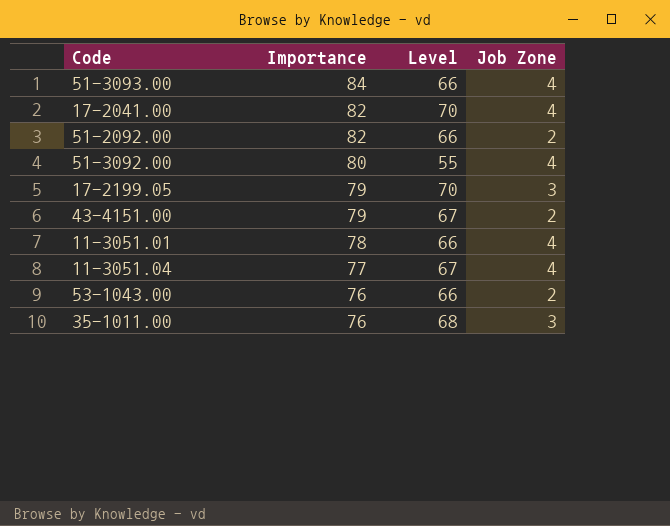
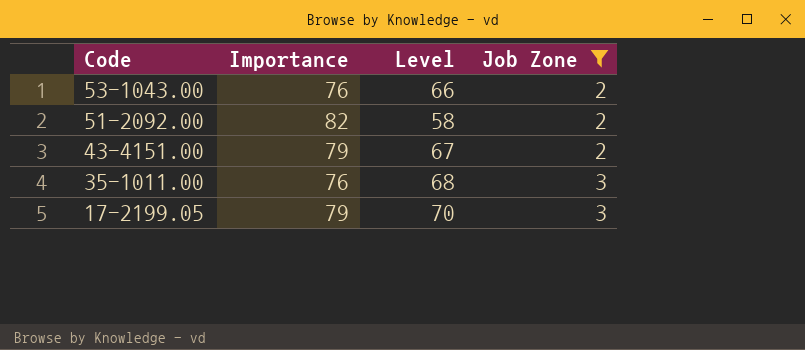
filter: none -> Job Zone != 4
row order: Importance descending -> Code descending
51-2092.00 | Level: 66 -> 58

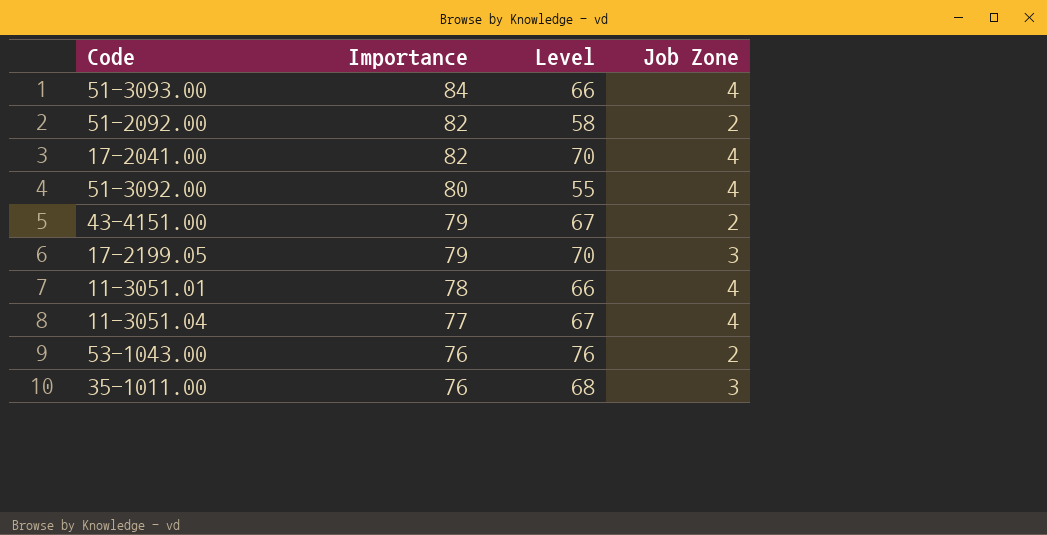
filter: Job Zone != 4 -> none
row order: Code descending -> Importance descending
53-1043.00 | Level: 66 -> 76

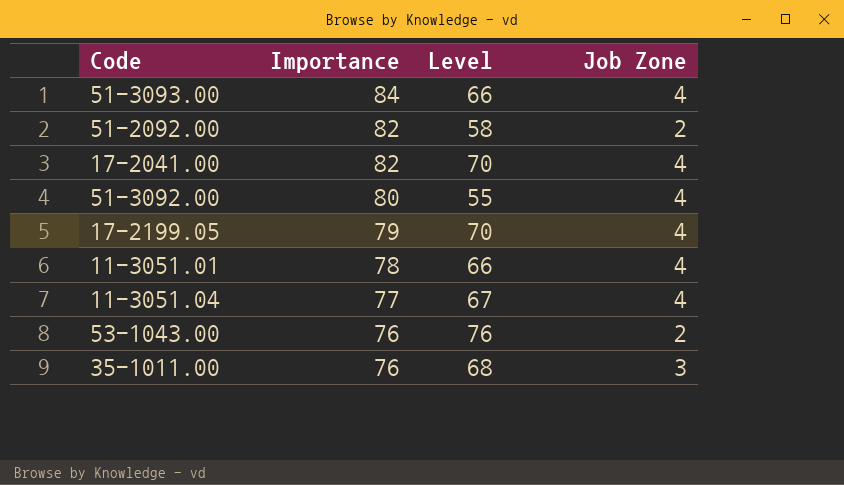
row 43-4151.00: 79 | 67 | 2 -> none
17-2199.05 | Job Zone: 3 -> 4

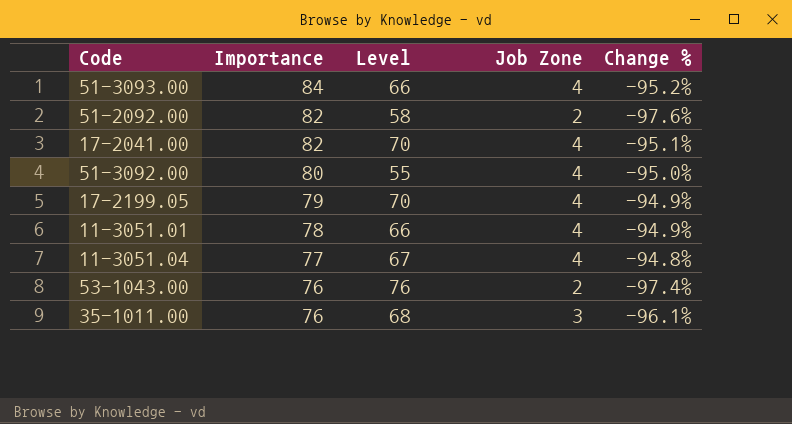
column Change % | formula: none -> ([Job Zone] - [Importance]) / [Importance]

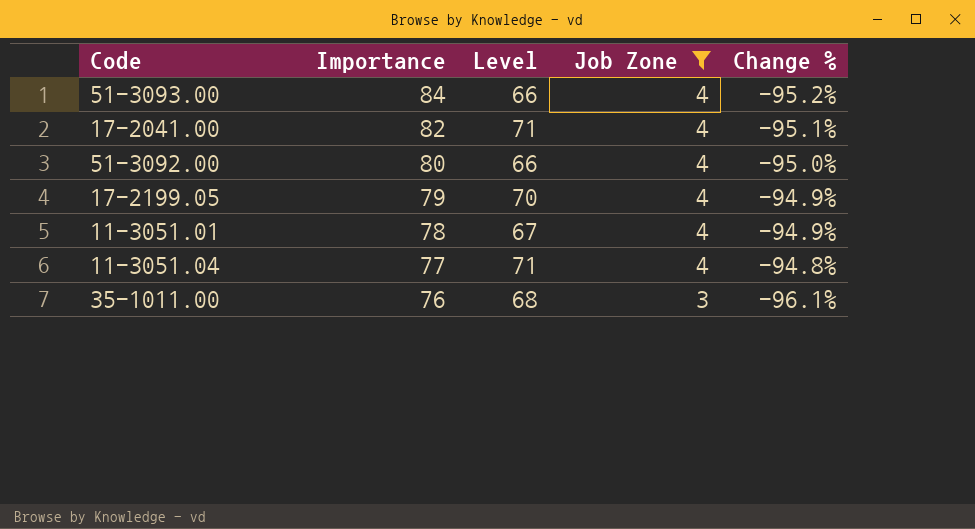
filter: none -> Job Zone != 2
17-2041.00 | Level: 70 -> 71
51-3092.00 | Level: 55 -> 66
11-3051.01 | Level: 66 -> 67
11-3051.04 | Level: 67 -> 71

